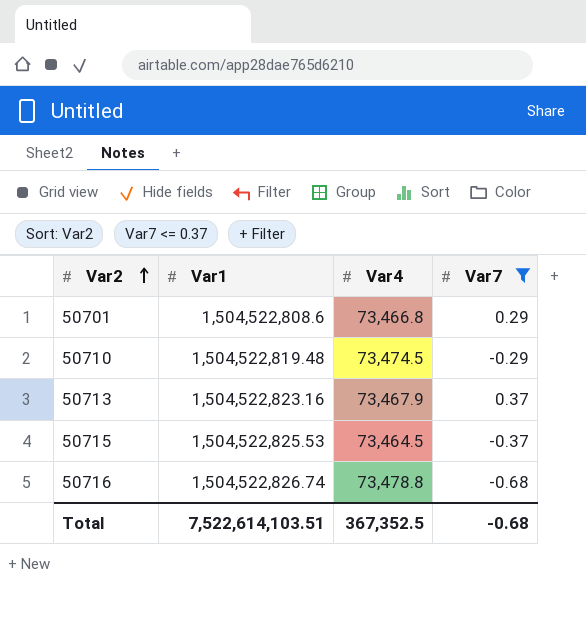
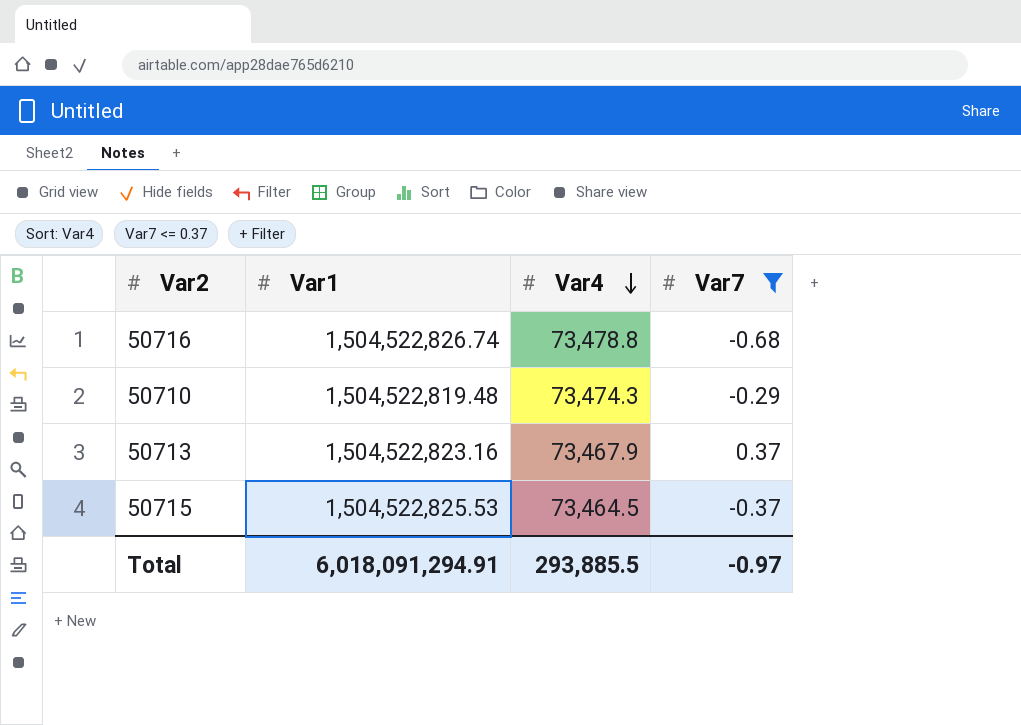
row order: Var2 ascending -> Var4 descending
row 50701: 1,504,522,808.6 | 73,466.8 | 0.29 -> none
50710 | Var4: 73,474.5 -> 73,474.3
Total | Var1: 7,522,614,103.51 -> 6,018,091,294.91
Total | Var4: 367,352.5 -> 293,885.5
Total | Var7: -0.68 -> -0.97

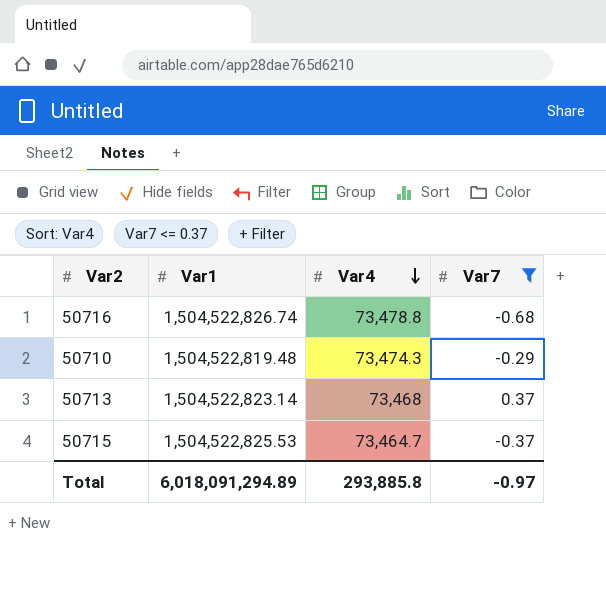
50713 | Var1: 1,504,522,823.16 -> 1,504,522,823.14
50713 | Var4: 73,467.9 -> 73,468
50715 | Var4: 73,464.5 -> 73,464.7
Total | Var1: 6,018,091,294.91 -> 6,018,091,294.89
Total | Var4: 293,885.5 -> 293,885.8

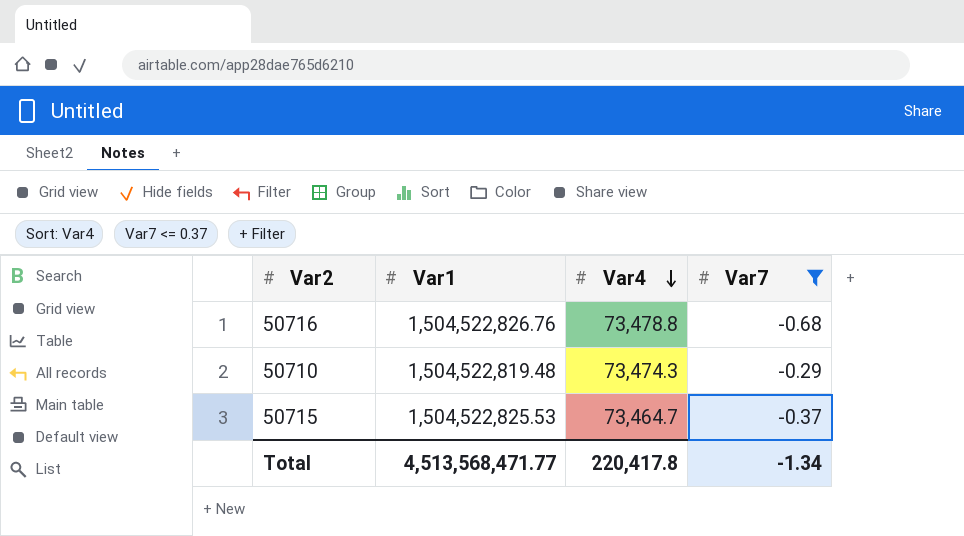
row 50713: 1,504,522,823.14 | 73,468 | 0.37 -> none
50716 | Var1: 1,504,522,826.74 -> 1,504,522,826.76
Total | Var1: 6,018,091,294.89 -> 4,513,568,471.77
Total | Var4: 293,885.8 -> 220,417.8
Total | Var7: -0.97 -> -1.34

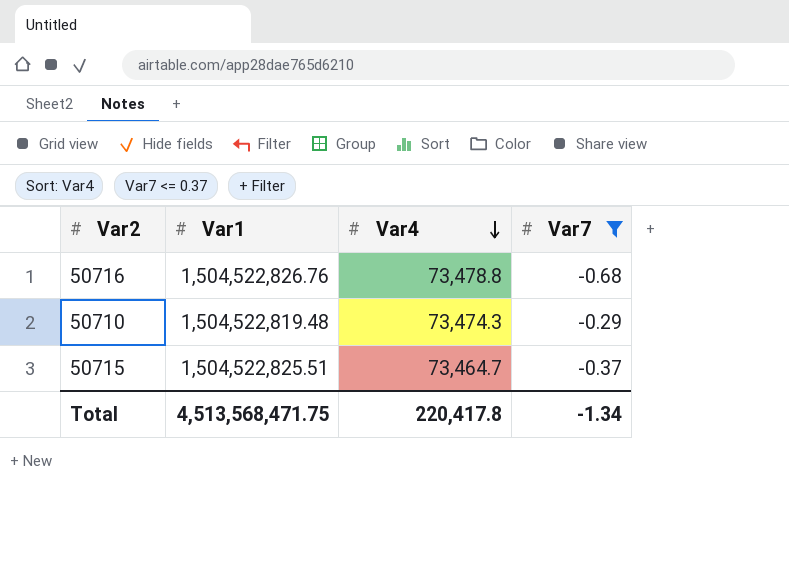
50715 | Var1: 1,504,522,825.53 -> 1,504,522,825.51
Total | Var1: 4,513,568,471.77 -> 4,513,568,471.75

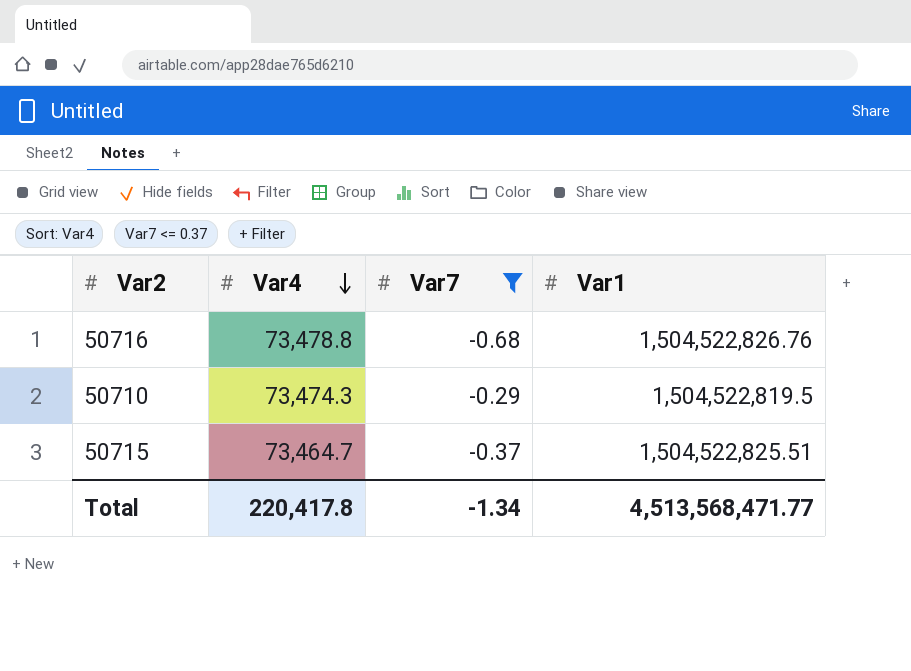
column Var1 | position: 2 -> 4
50710 | Var1: 1,504,522,819.48 -> 1,504,522,819.5
Total | Var1: 4,513,568,471.75 -> 4,513,568,471.77

